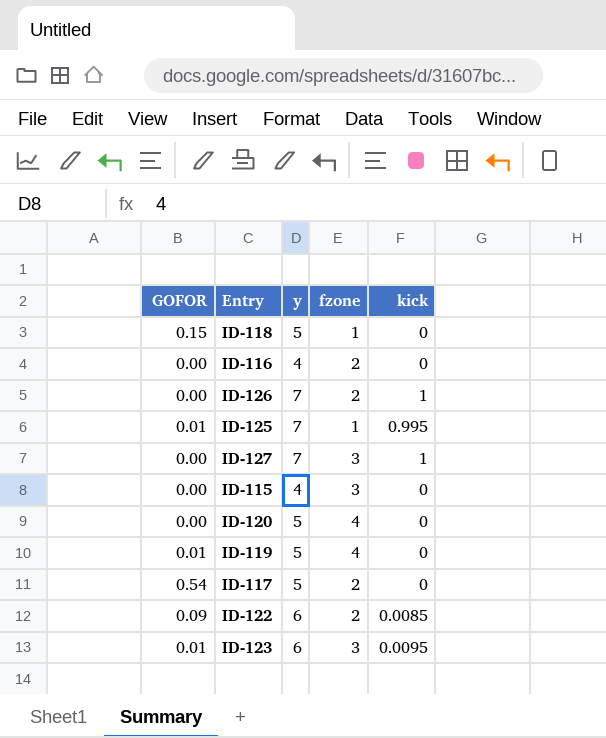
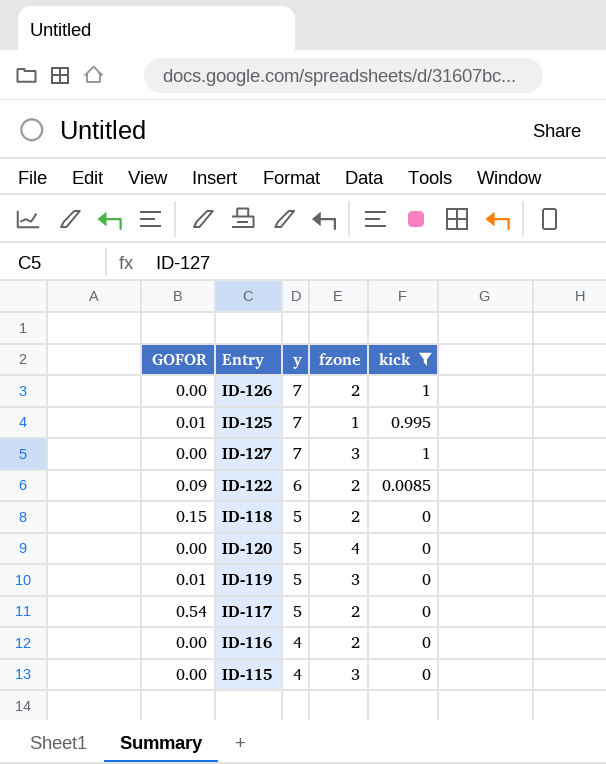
filter: none -> kick != 0.0095
row order: none -> y descending
ID-118 | fzone: 1 -> 2
ID-119 | fzone: 4 -> 3

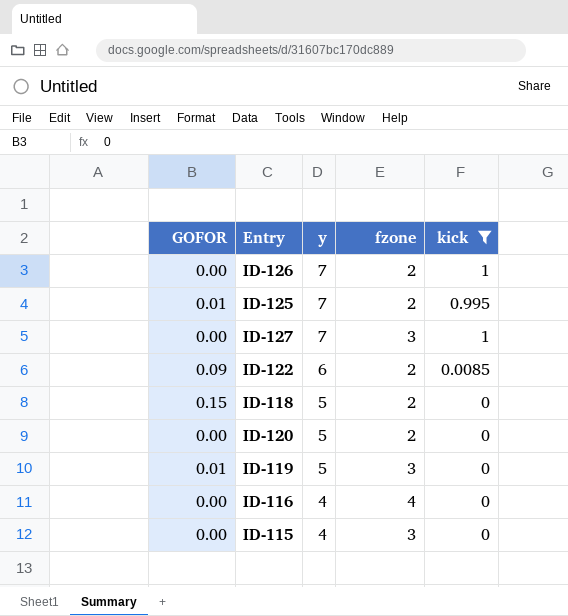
row ID-117: 0.54 | 5 | 2 | 0 -> none
ID-125 | fzone: 1 -> 2
ID-120 | fzone: 4 -> 2
ID-116 | fzone: 2 -> 4

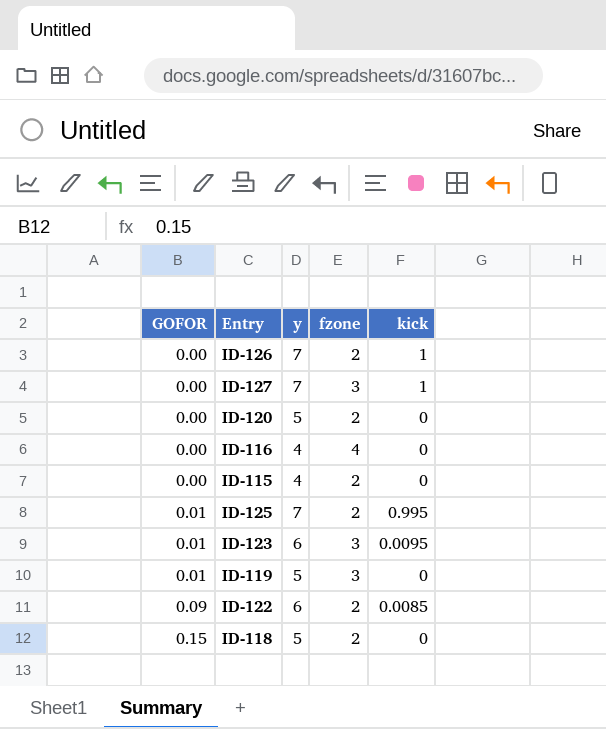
filter: kick != 0.0095 -> none
row order: y descending -> GOFOR ascending
ID-115 | fzone: 3 -> 2

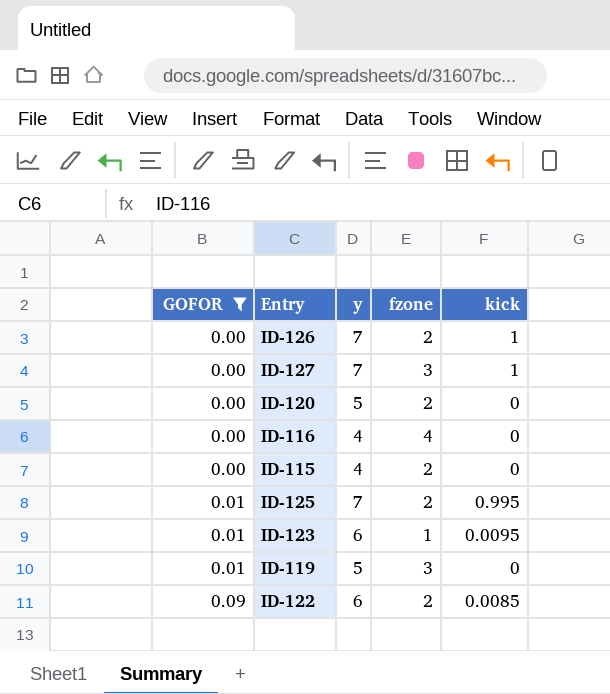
filter: none -> GOFOR != 0.15
ID-123 | fzone: 3 -> 1

